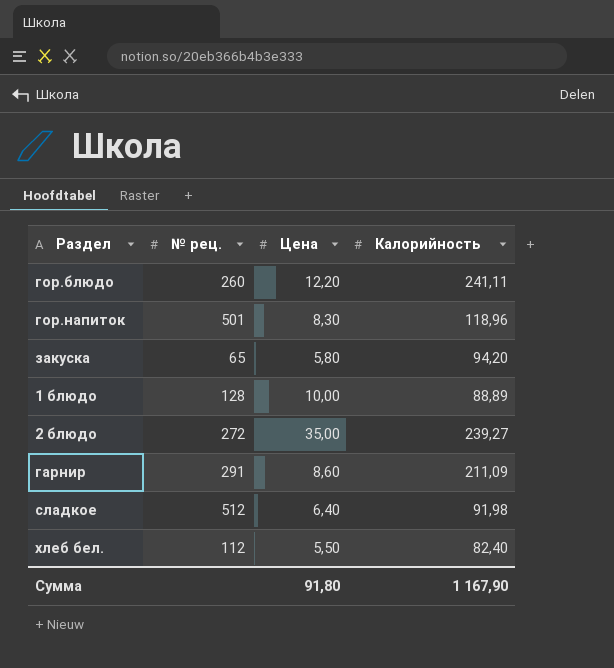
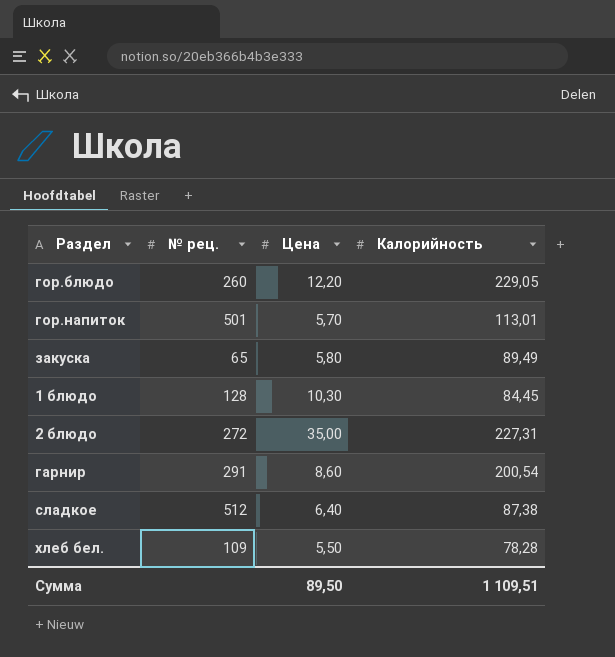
гор.блюдо | Калорийность: 241,11 -> 229,05
гор.напиток | Цена: 8,30 -> 5,70
гор.напиток | Калорийность: 118,96 -> 113,01
закуска | Калорийность: 94,20 -> 89,49
1 блюдо | Цена: 10,00 -> 10,30
1 блюдо | Калорийность: 88,89 -> 84,45
2 блюдо | Калорийность: 239,27 -> 227,31
гарнир | Калорийность: 211,09 -> 200,54
сладкое | Калорийность: 91,98 -> 87,38
хлеб бел. | № рец.: 112 -> 109
хлеб бел. | Калорийность: 82,40 -> 78,28
Сумма | Цена: 91,80 -> 89,50
Сумма | Калорийность: 1 167,90 -> 1 109,51

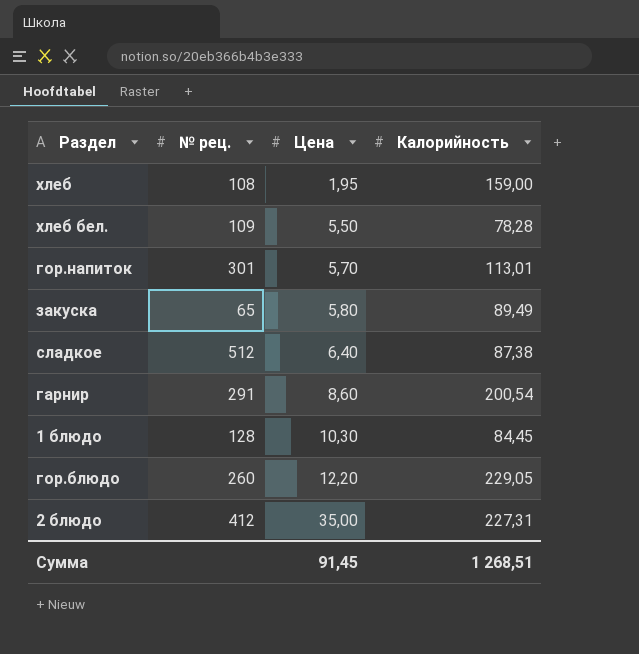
row order: none -> Цена ascending
row хлеб: none -> 108 | 1,95 | 159,00
гор.напиток | № рец.: 501 -> 301
2 блюдо | № рец.: 272 -> 412
Сумма | Цена: 89,50 -> 91,45
Сумма | Калорийность: 1 109,51 -> 1 268,51

